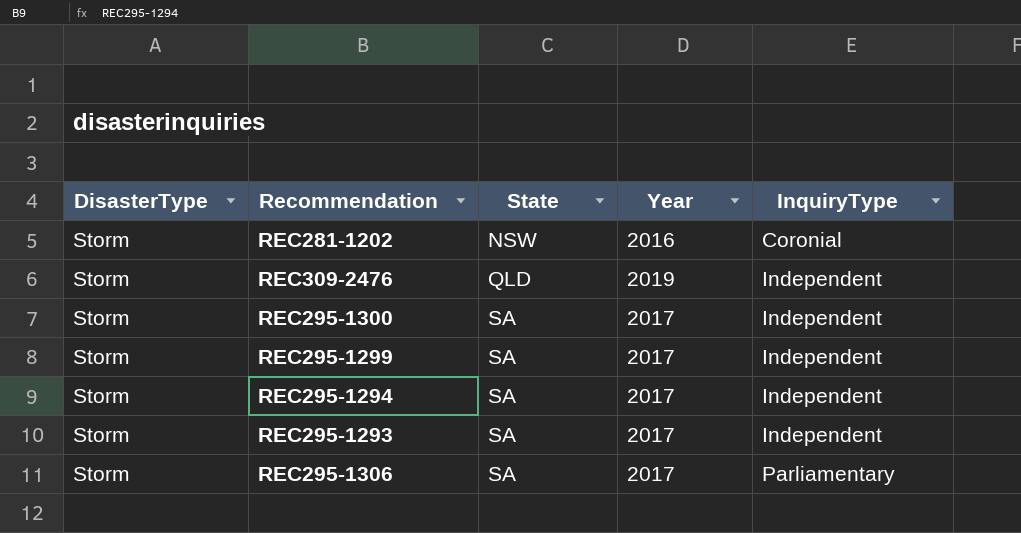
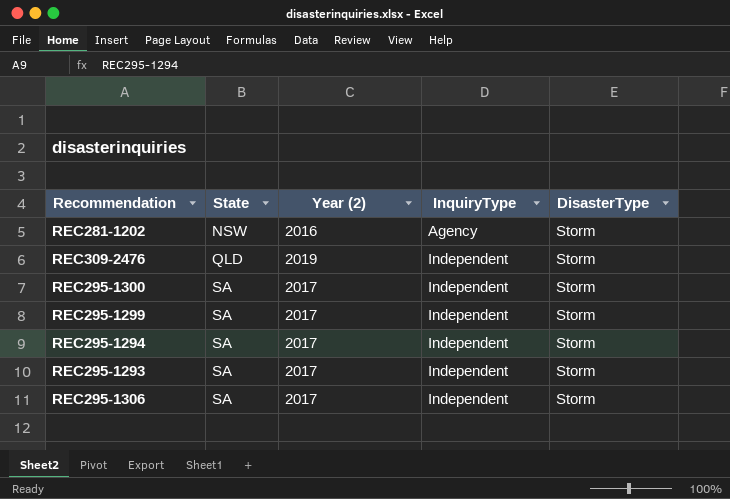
column name: Year -> Year (2)
column DisasterType | position: 1 -> 5
REC281-1202 | InquiryType: Coronial -> Agency
REC295-1306 | InquiryType: Parliamentary -> Independent

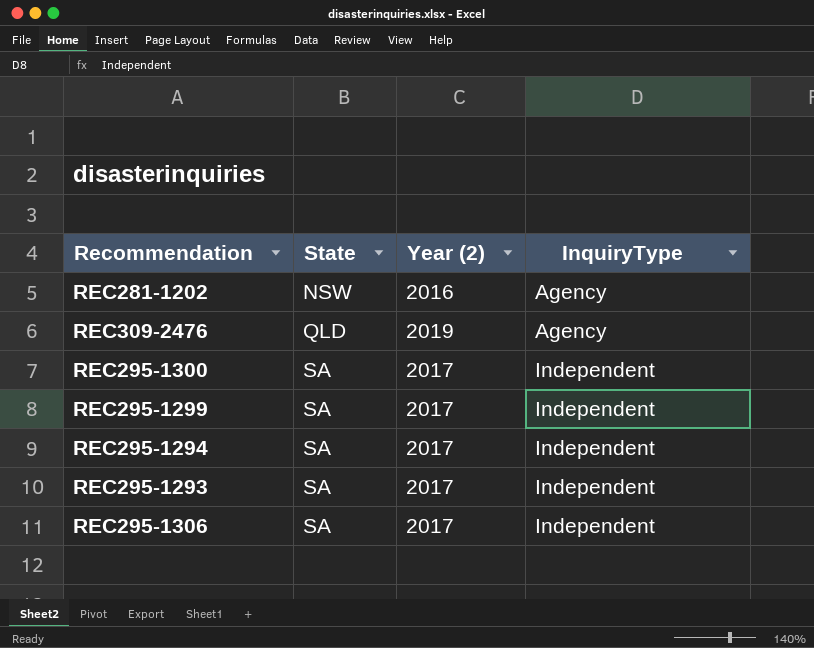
column DisasterType | position: 5 -> none
REC309-2476 | InquiryType: Independent -> Agency

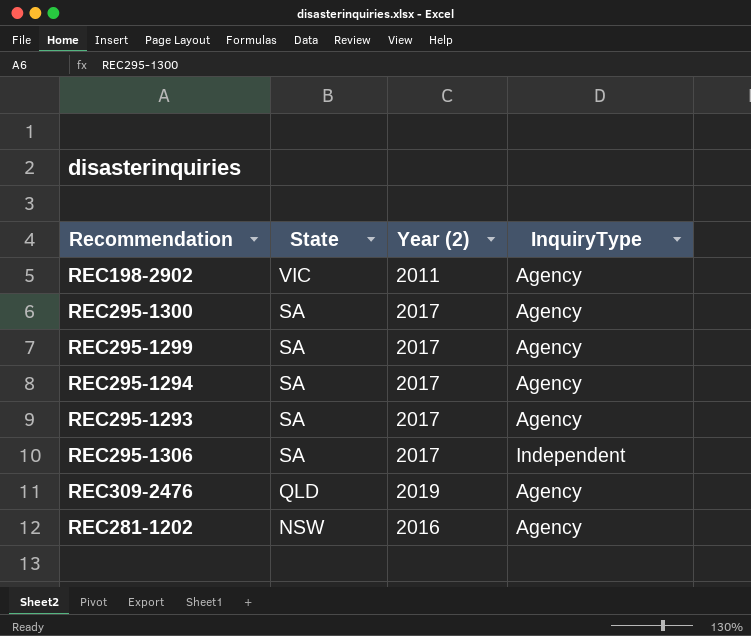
row order: State ascending -> State descending
row REC198-2902: none -> VIC | 2011 | Agency
REC295-1300 | InquiryType: Independent -> Agency
REC295-1299 | InquiryType: Independent -> Agency
REC295-1294 | InquiryType: Independent -> Agency
REC295-1293 | InquiryType: Independent -> Agency

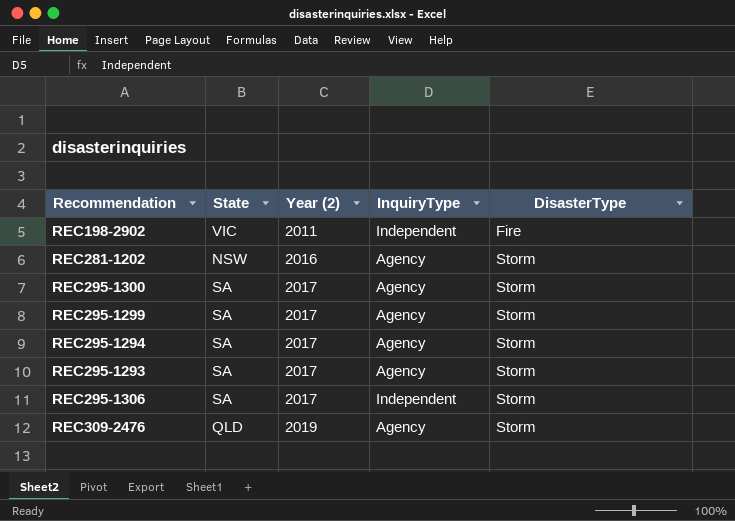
row order: State descending -> Year (2) ascending
column DisasterType | position: none -> 5
REC198-2902 | InquiryType: Agency -> Independent

